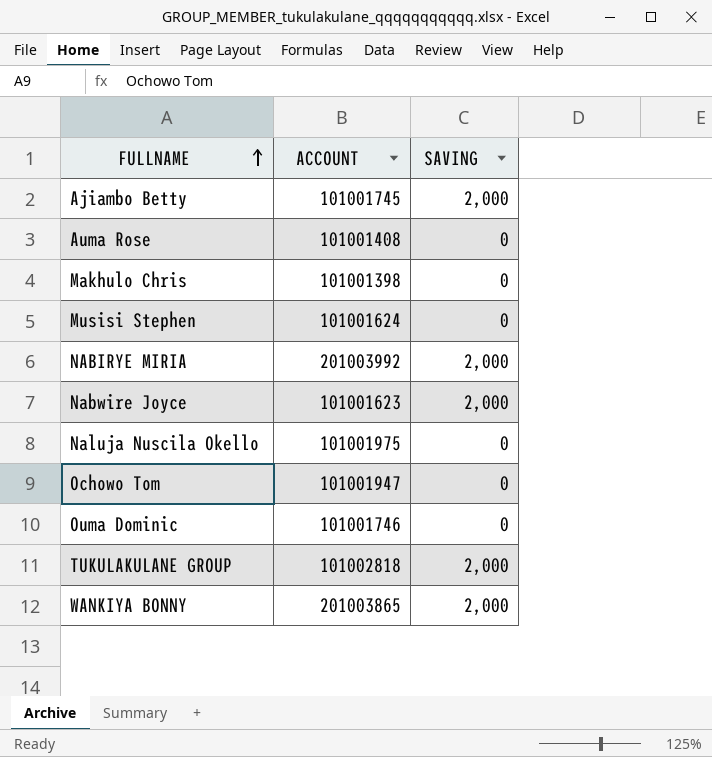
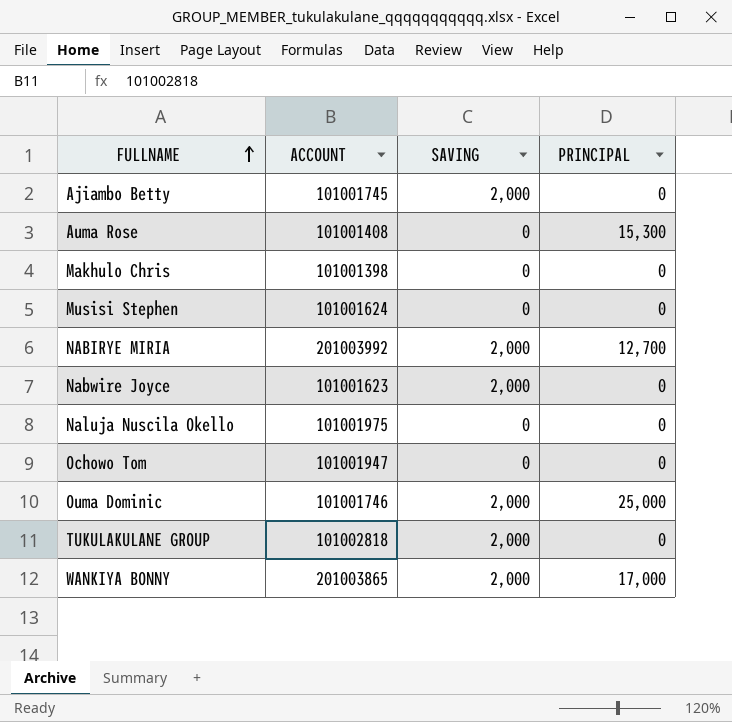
column PRINCIPAL | position: none -> 4
Ouma Dominic | SAVING: 0 -> 2,000

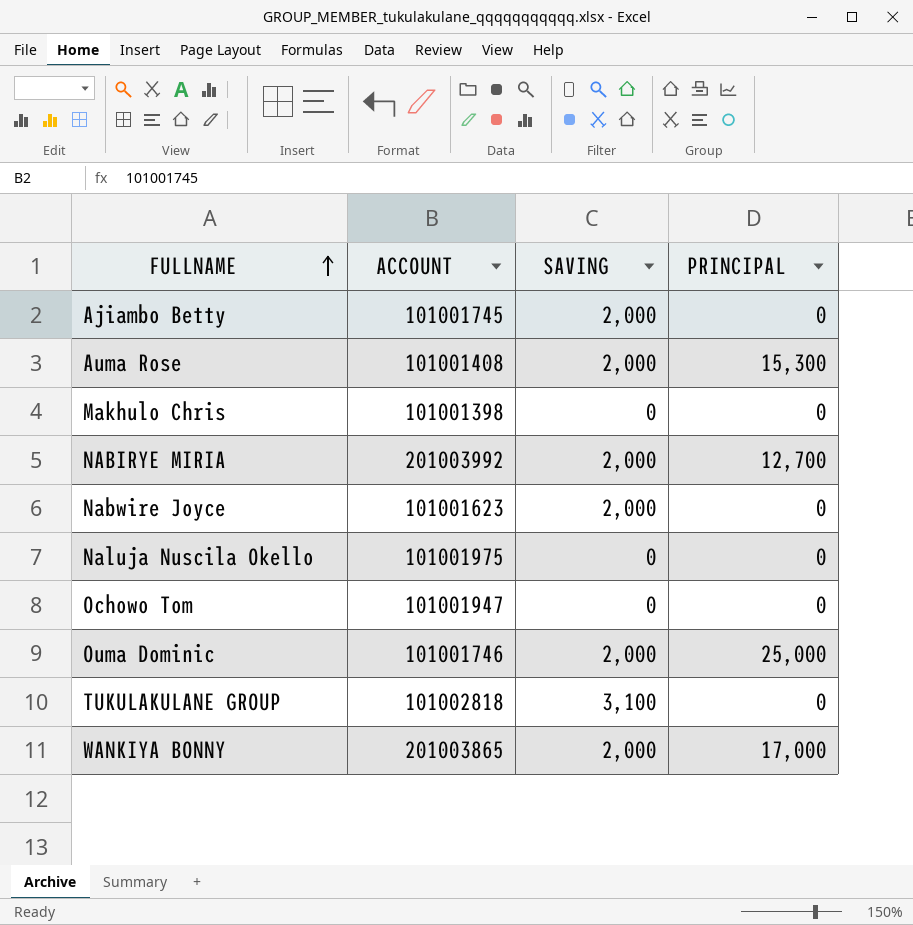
row Musisi Stephen: 101001624 | 0 | 0 -> none
Auma Rose | SAVING: 0 -> 2,000
TUKULAKULANE GROUP | SAVING: 2,000 -> 3,100

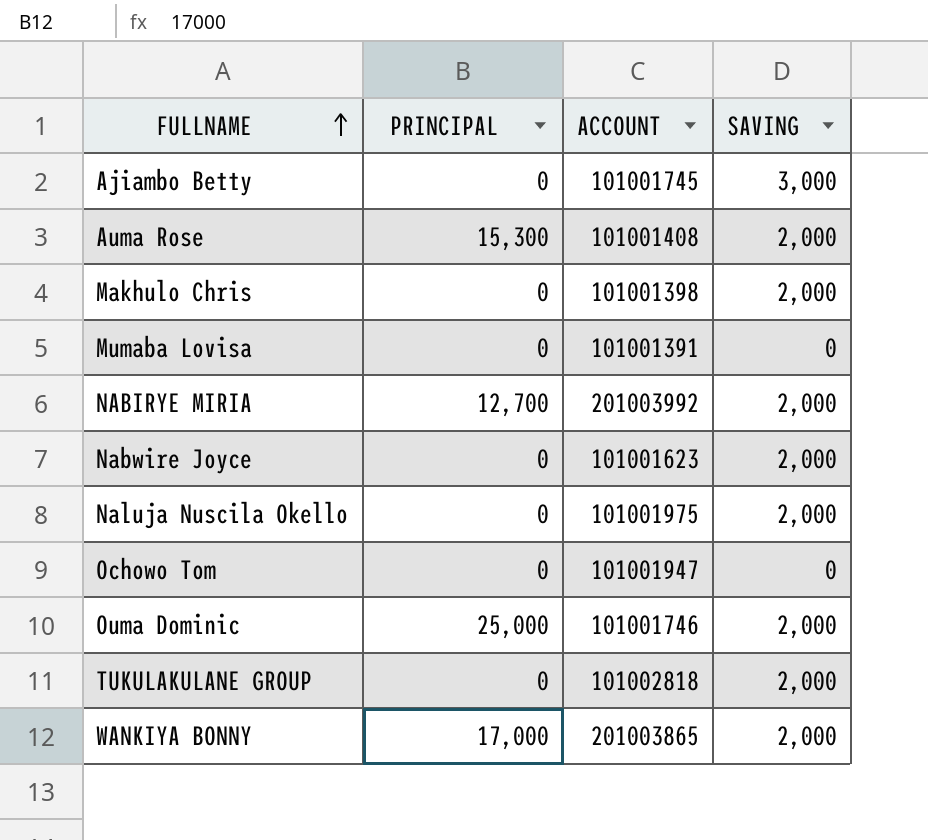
column PRINCIPAL | position: 4 -> 2
Ajiambo Betty | SAVING: 2,000 -> 3,000
Makhulo Chris | SAVING: 0 -> 2,000
row Mumaba Lovisa: none -> 0 | 101001391 | 0
Naluja Nuscila Okello | SAVING: 0 -> 2,000
TUKULAKULANE GROUP | SAVING: 3,100 -> 2,000

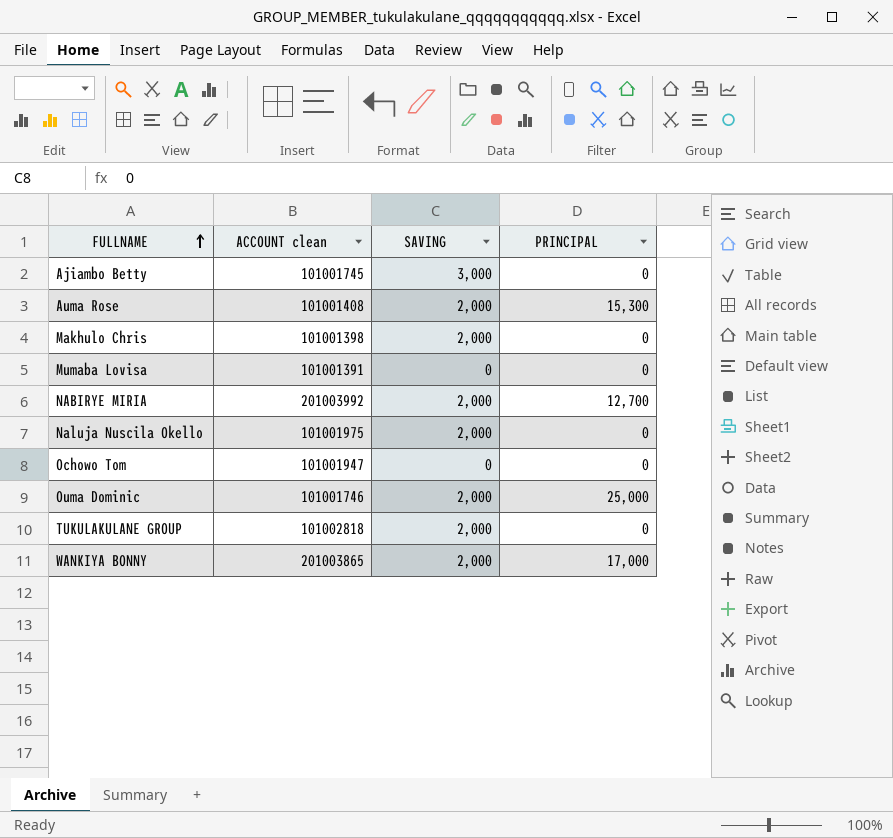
column name: ACCOUNT -> ACCOUNT clean
column PRINCIPAL | position: 2 -> 4
row Nabwire Joyce: 0 | 101001623 | 2,000 -> none

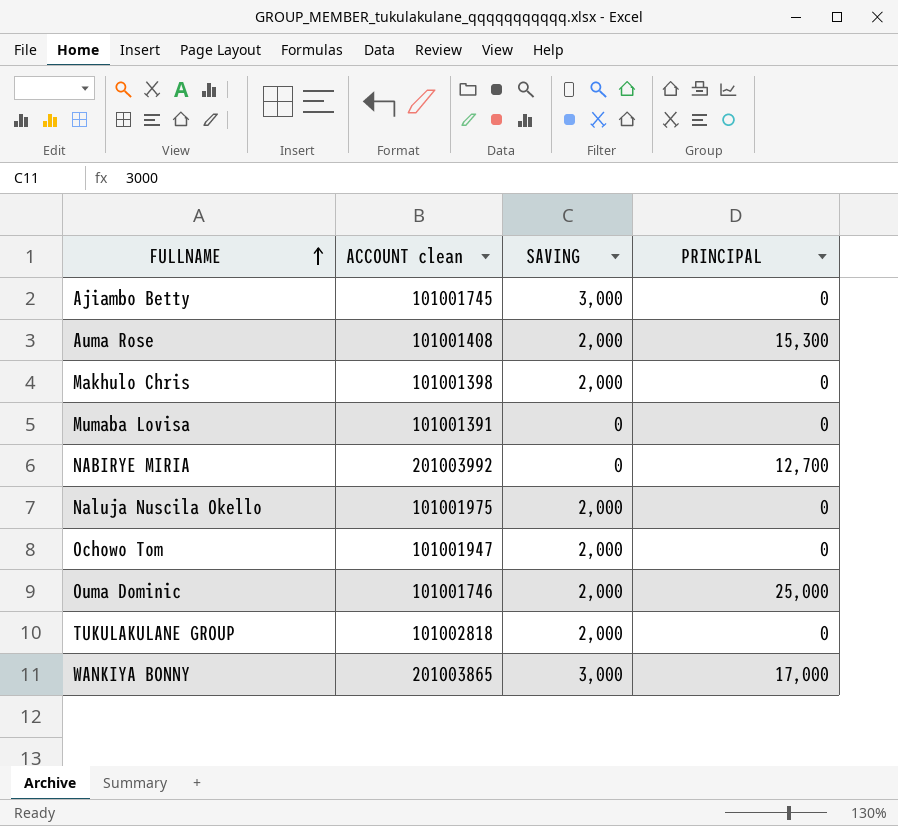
NABIRYE MIRIA | SAVING: 2,000 -> 0
Ochowo Tom | SAVING: 0 -> 2,000
WANKIYA BONNY | SAVING: 2,000 -> 3,000

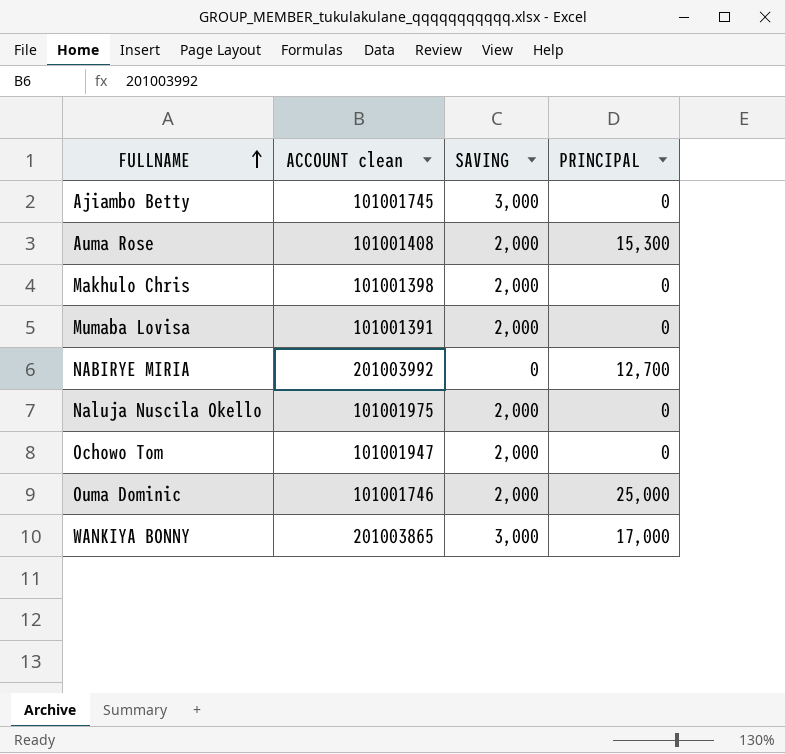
row TUKULAKULANE GROUP: 101002818 | 2,000 | 0 -> none
Mumaba Lovisa | SAVING: 0 -> 2,000

